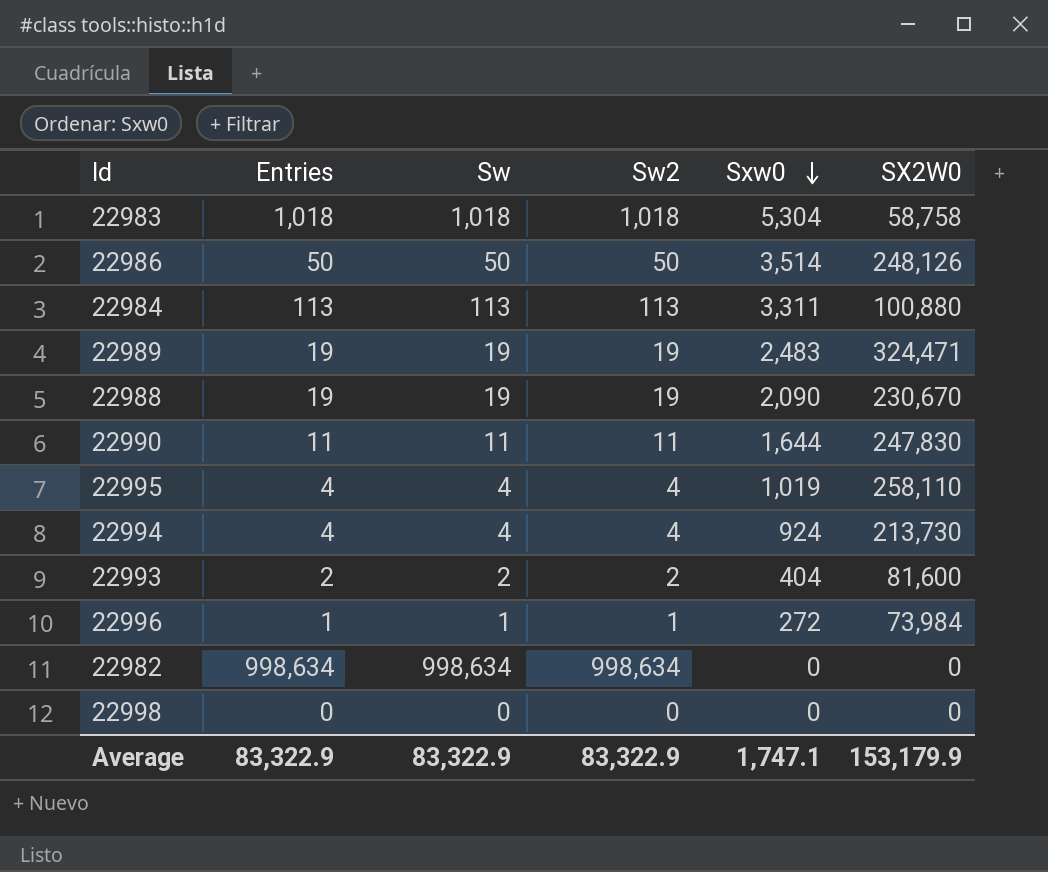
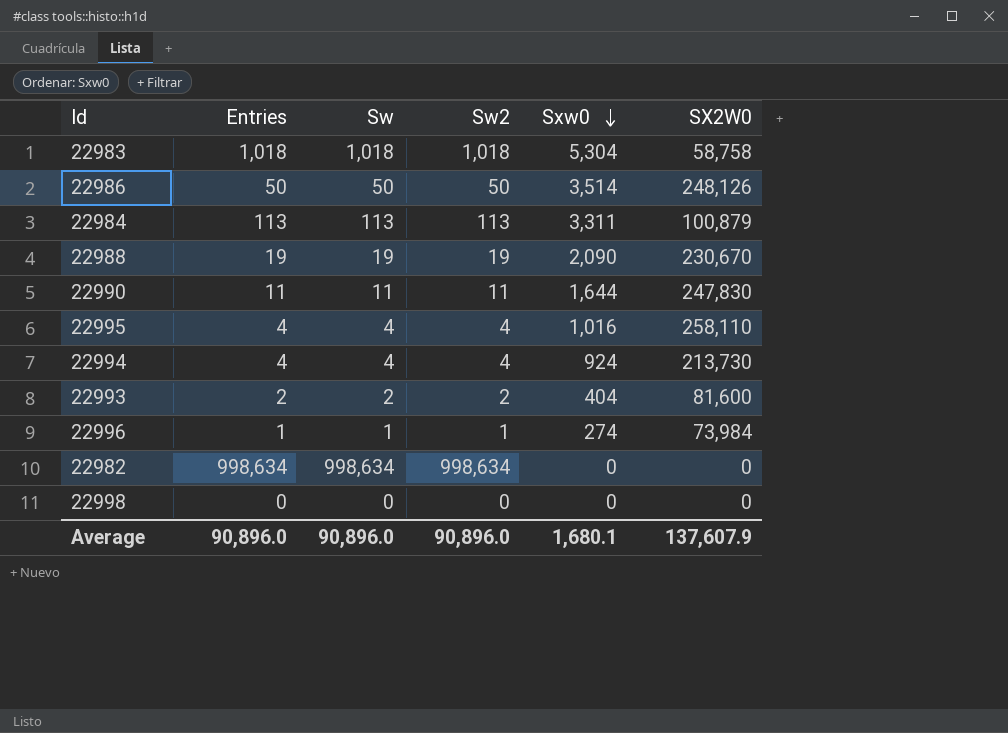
row 22989: 19 | 19 | 19 | 2,483 | 324,471 -> none
22984 | SX2W0: 100,880 -> 100,879
22995 | Sxw0: 1,019 -> 1,016
22996 | Sxw0: 272 -> 274
Average | Entries: 83,322.9 -> 90,896.0
Average | Sw: 83,322.9 -> 90,896.0
Average | Sw2: 83,322.9 -> 90,896.0
Average | Sxw0: 1,747.1 -> 1,680.1
Average | SX2W0: 153,179.9 -> 137,607.9

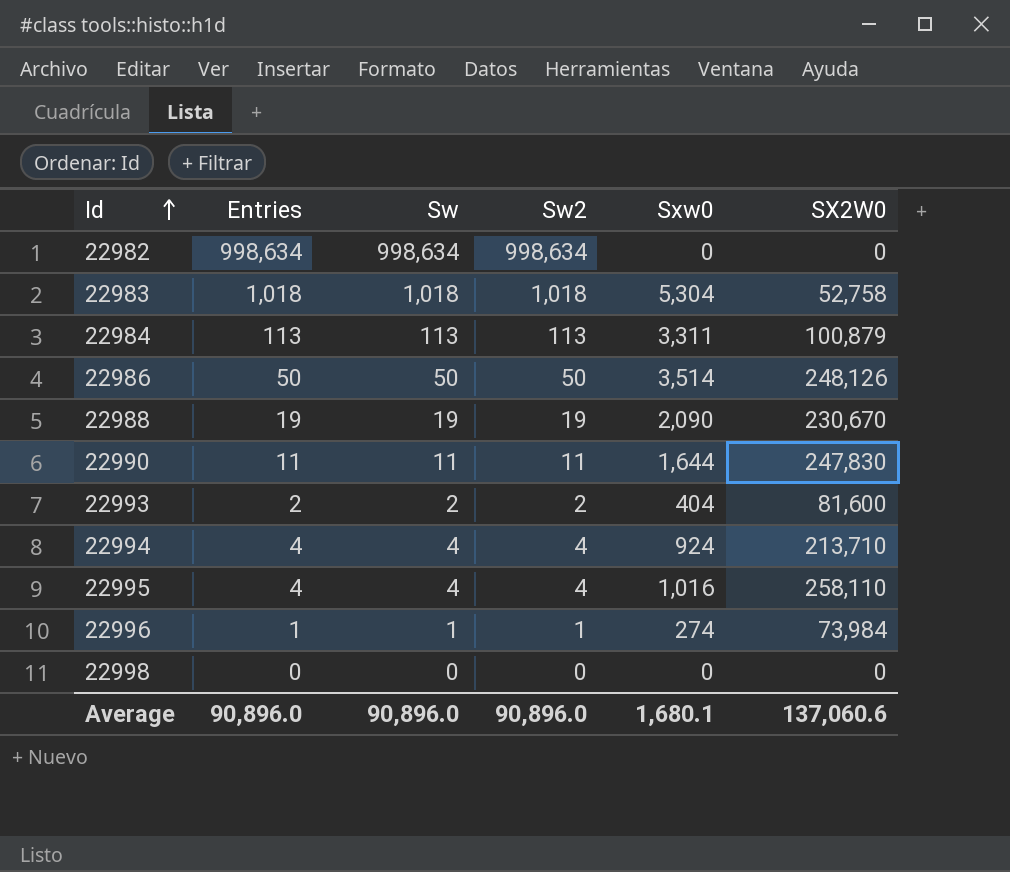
row order: Sxw0 descending -> Id ascending
22983 | SX2W0: 58,758 -> 52,758
22994 | SX2W0: 213,730 -> 213,710
Average | SX2W0: 137,607.9 -> 137,060.6

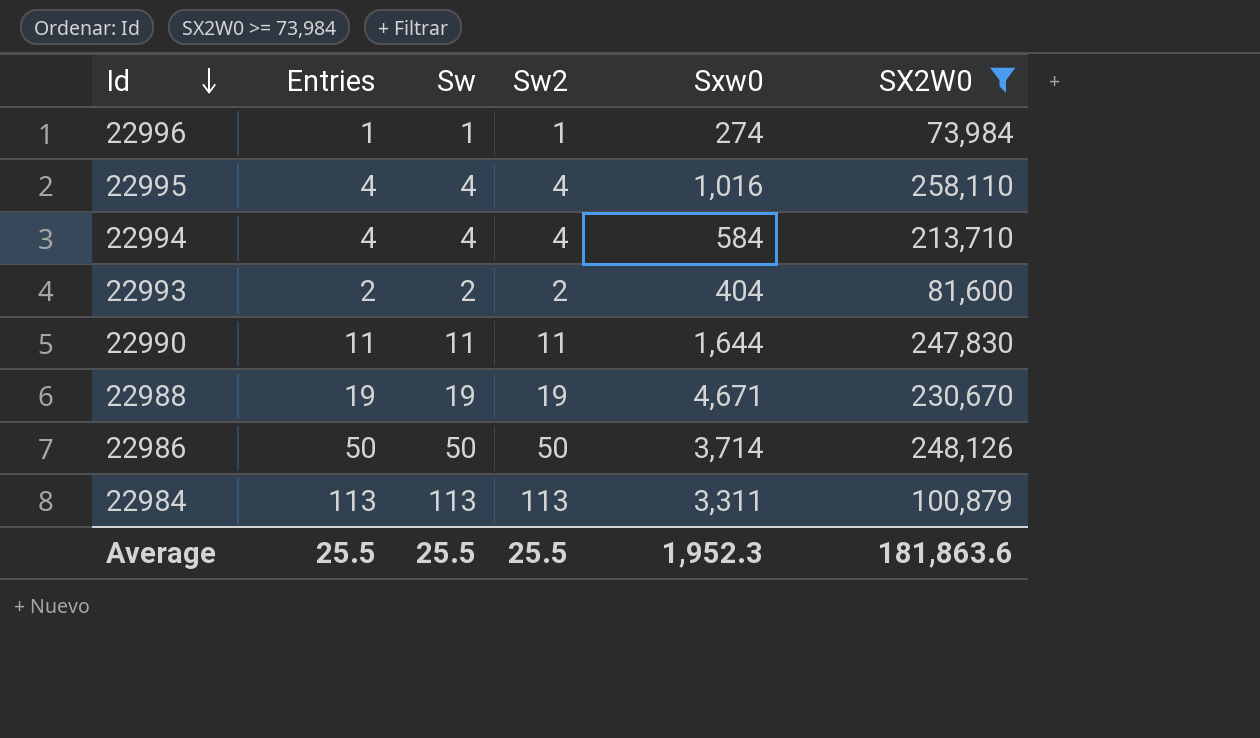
filter: none -> SX2W0 >= 73,984
row order: Id ascending -> Id descending
22994 | Sxw0: 924 -> 584
22988 | Sxw0: 2,090 -> 4,671
22986 | Sxw0: 3,514 -> 3,714
Average | Entries: 90,896.0 -> 25.5
Average | Sw: 90,896.0 -> 25.5
Average | Sw2: 90,896.0 -> 25.5
Average | Sxw0: 1,680.1 -> 1,952.3
Average | SX2W0: 137,060.6 -> 181,863.6

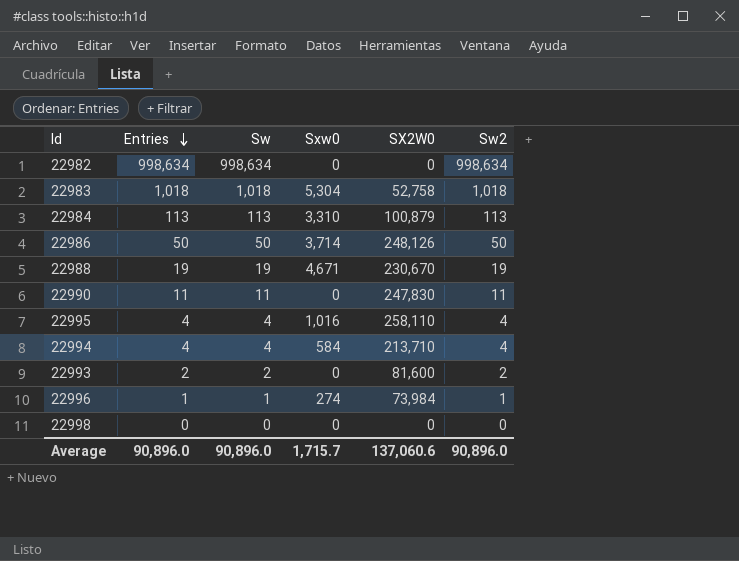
filter: SX2W0 >= 73,984 -> none
row order: Id descending -> Entries descending
column Sw2 | position: 4 -> 6
22984 | Sxw0: 3,311 -> 3,310
22990 | Sxw0: 1,644 -> 0
22993 | Sxw0: 404 -> 0
Average | Entries: 25.5 -> 90,896.0
Average | Sw: 25.5 -> 90,896.0
Average | Sxw0: 1,952.3 -> 1,715.7
Average | SX2W0: 181,863.6 -> 137,060.6
Average | Sw2: 25.5 -> 90,896.0

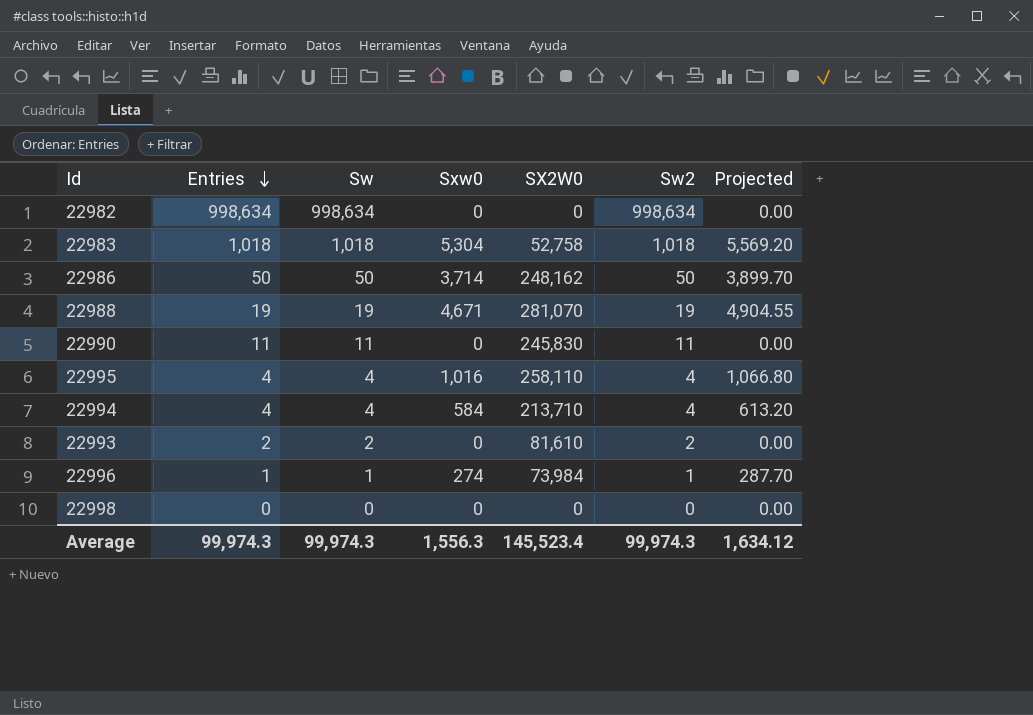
column Projected | formula: none -> [Sxw0] * 1.05
row 22984: 113 | 113 | 3,310 | 100,879 | 113 -> none
22986 | SX2W0: 248,126 -> 248,162
22988 | SX2W0: 230,670 -> 281,070
22990 | SX2W0: 247,830 -> 245,830
22993 | SX2W0: 81,600 -> 81,610
Average | Entries: 90,896.0 -> 99,974.3
Average | Sw: 90,896.0 -> 99,974.3
Average | Sxw0: 1,715.7 -> 1,556.3
Average | SX2W0: 137,060.6 -> 145,523.4
Average | Sw2: 90,896.0 -> 99,974.3

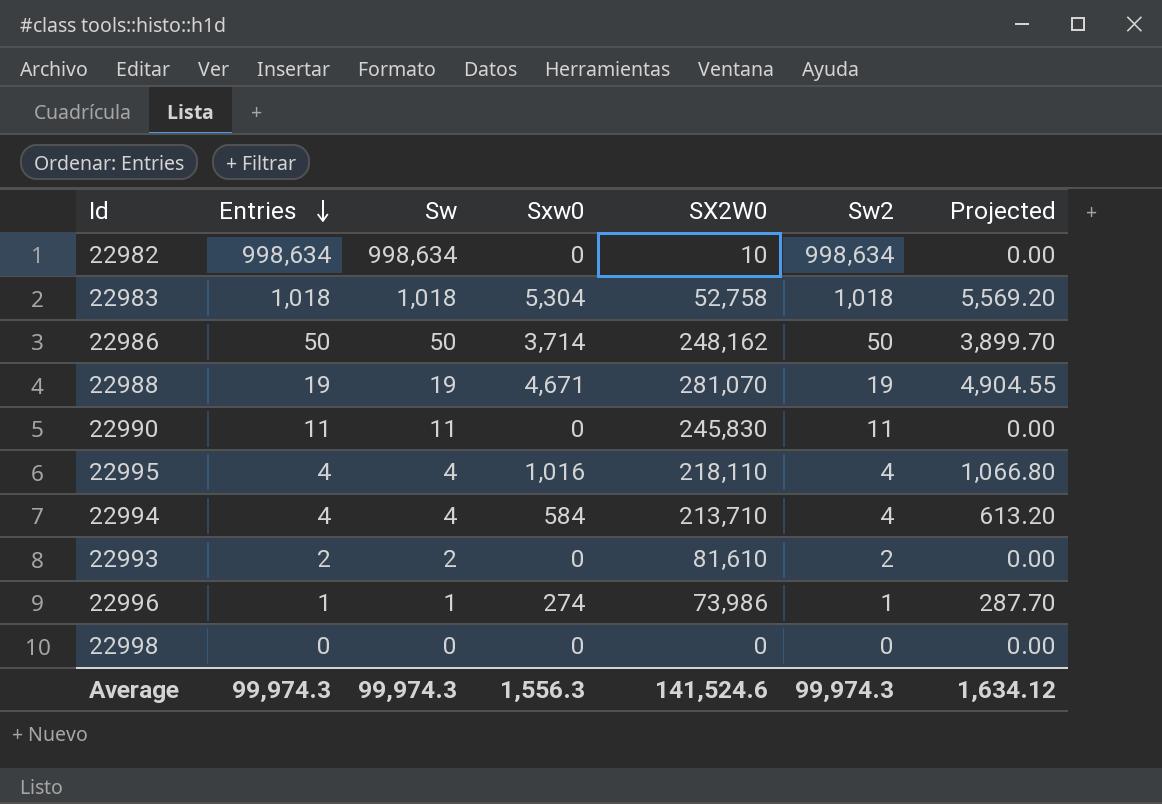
22982 | SX2W0: 0 -> 10
22995 | SX2W0: 258,110 -> 218,110
22996 | SX2W0: 73,984 -> 73,986
Average | SX2W0: 145,523.4 -> 141,524.6

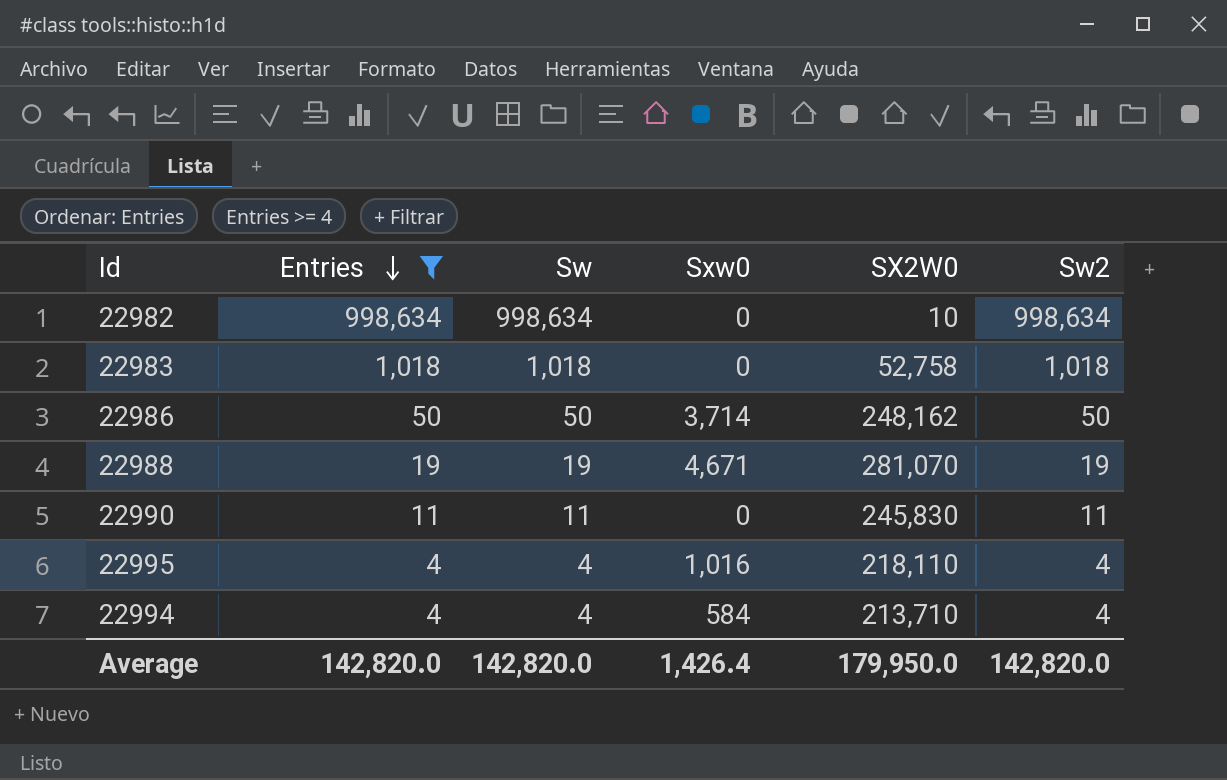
filter: none -> Entries >= 4
column Projected | formula: [Sxw0] * 1.05 -> none
22983 | Sxw0: 5,304 -> 0
Average | Entries: 99,974.3 -> 142,820.0
Average | Sw: 99,974.3 -> 142,820.0
Average | Sxw0: 1,556.3 -> 1,426.4
Average | SX2W0: 141,524.6 -> 179,950.0
Average | Sw2: 99,974.3 -> 142,820.0

